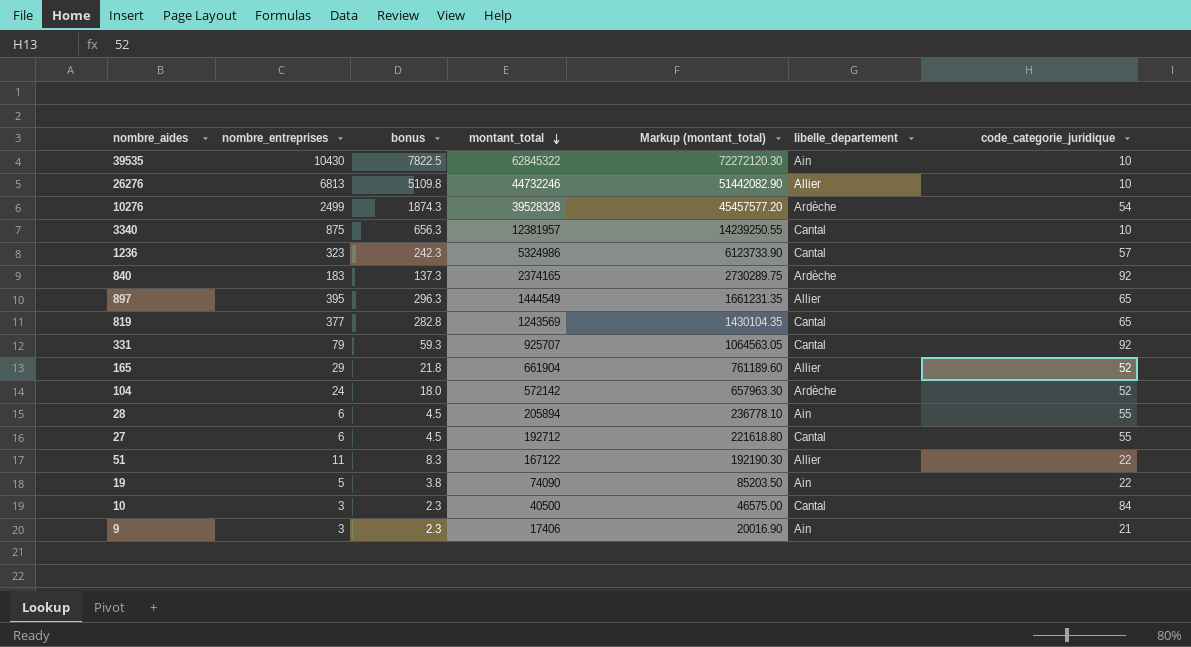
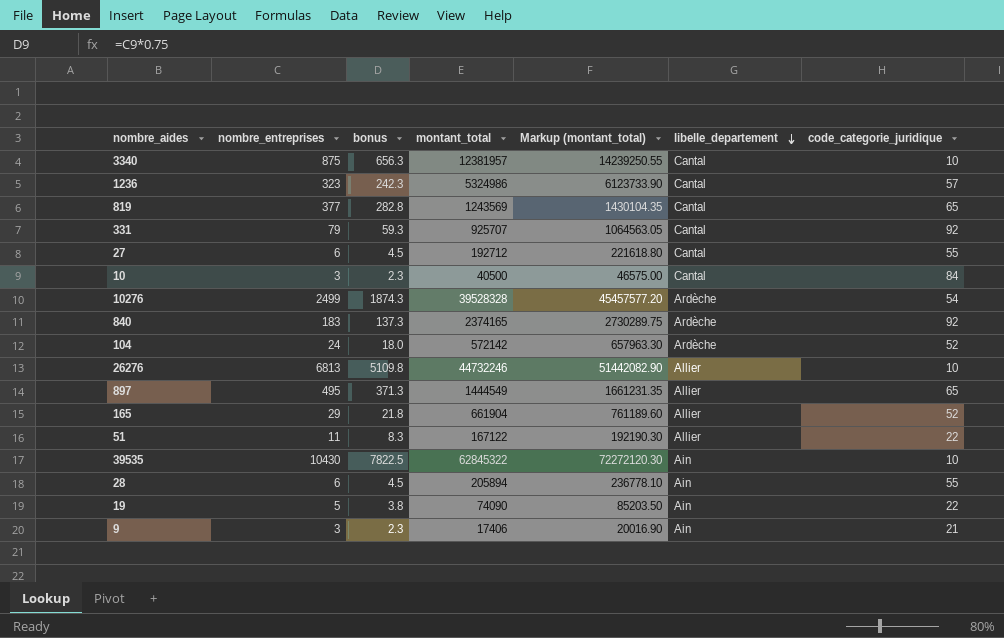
row order: montant_total descending -> libelle_departement descending
897 | nombre_entreprises: 395 -> 495
897 | bonus: 296.3 -> 371.3

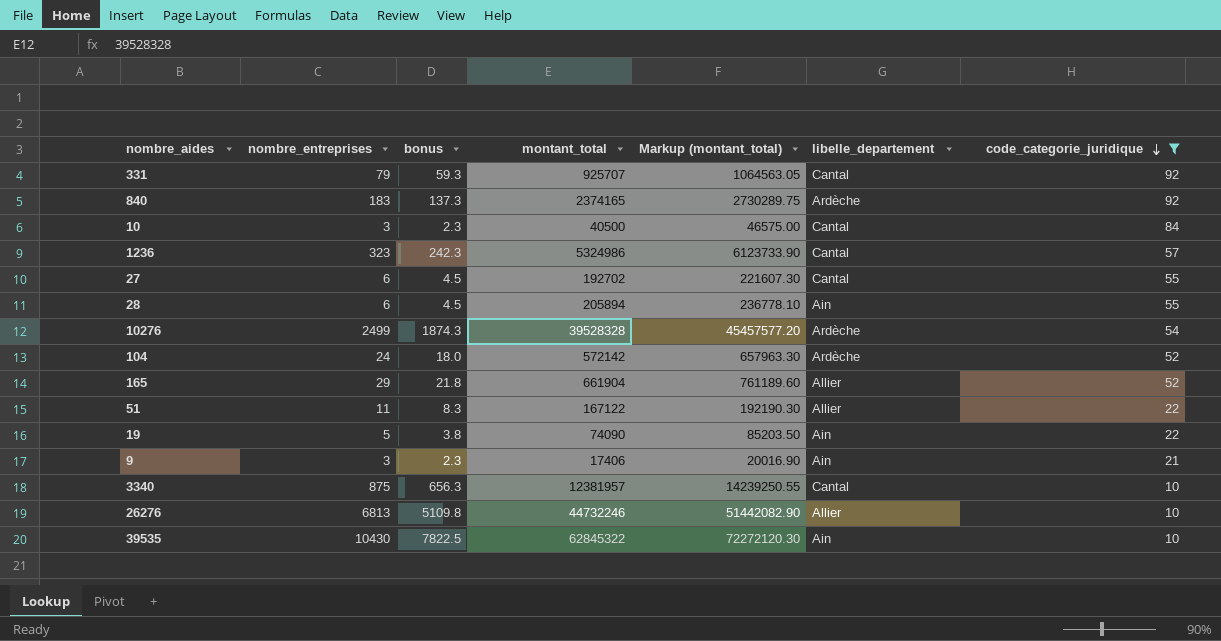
filter: none -> code_categorie_juridique != 65
row order: libelle_departement descending -> code_categorie_juridique descending
27 | montant_total: 192712 -> 192702
27 | Markup (montant_total): 221618.80 -> 221607.30

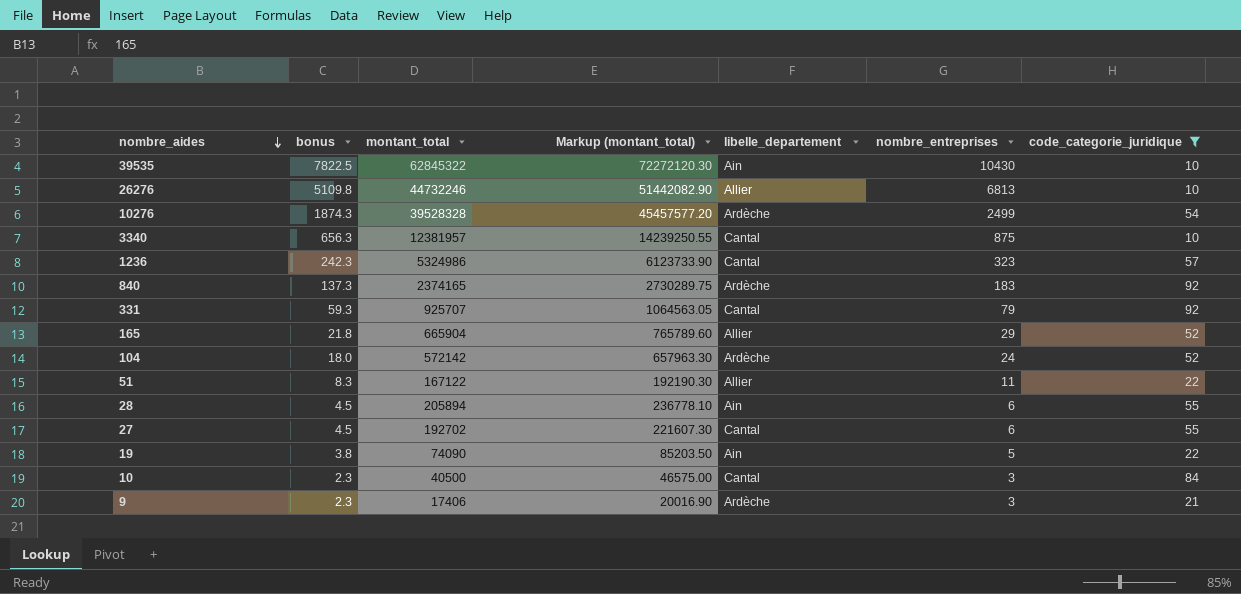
row order: code_categorie_juridique descending -> nombre_aides descending
column nombre_entreprises | position: 2 -> 6
165 | montant_total: 661904 -> 665904
165 | Markup (montant_total): 761189.60 -> 765789.60
9 | libelle_departement: Ain -> Ardèche

